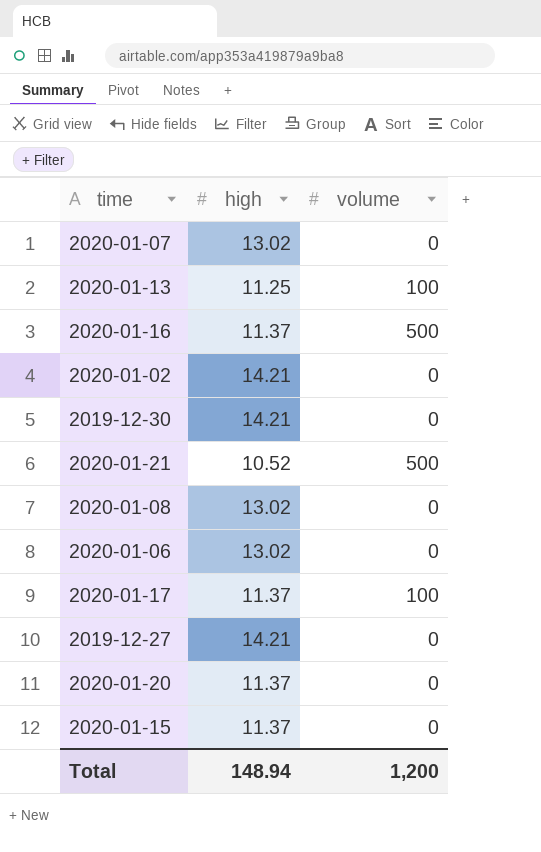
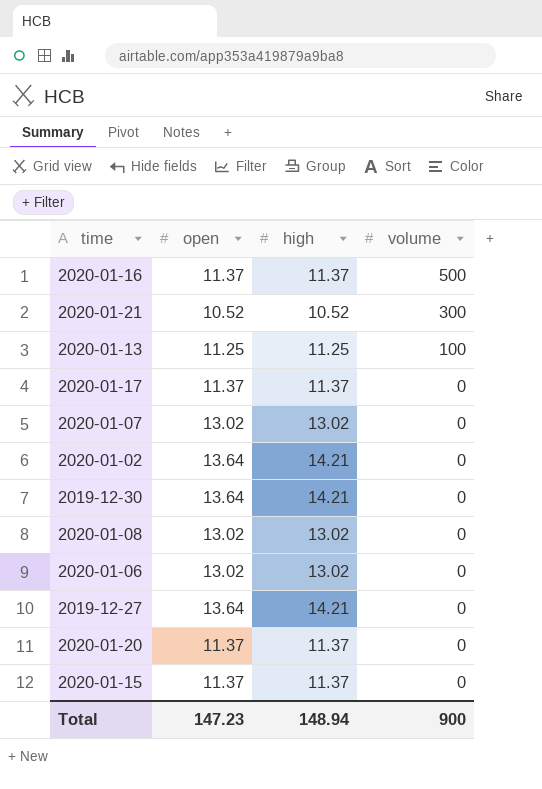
row order: none -> volume descending
column open | position: none -> 2
2020-01-21 | volume: 500 -> 300
2020-01-17 | volume: 100 -> 0
Total | volume: 1,200 -> 900

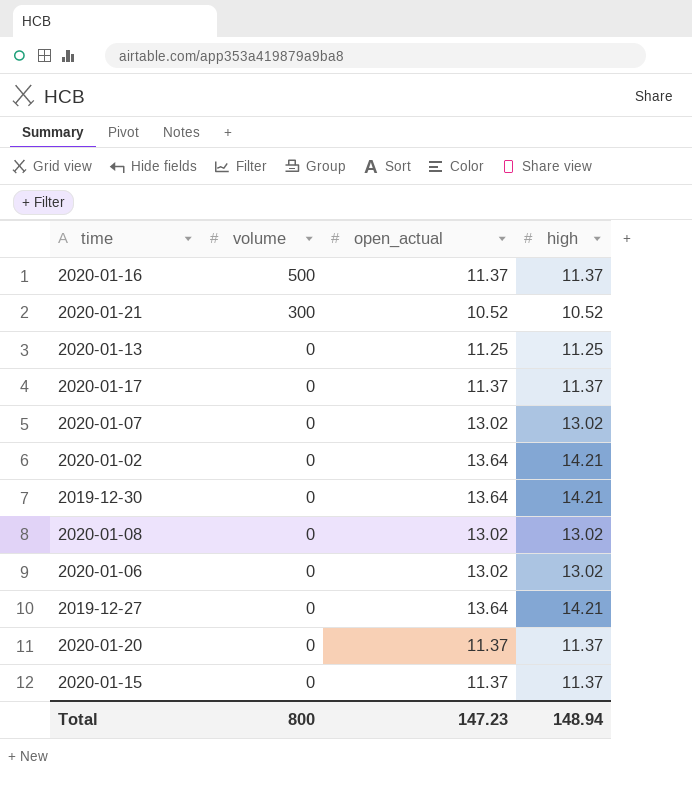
column volume | position: 4 -> 2
column name: open -> open_actual
2020-01-13 | volume: 100 -> 0
Total | volume: 900 -> 800

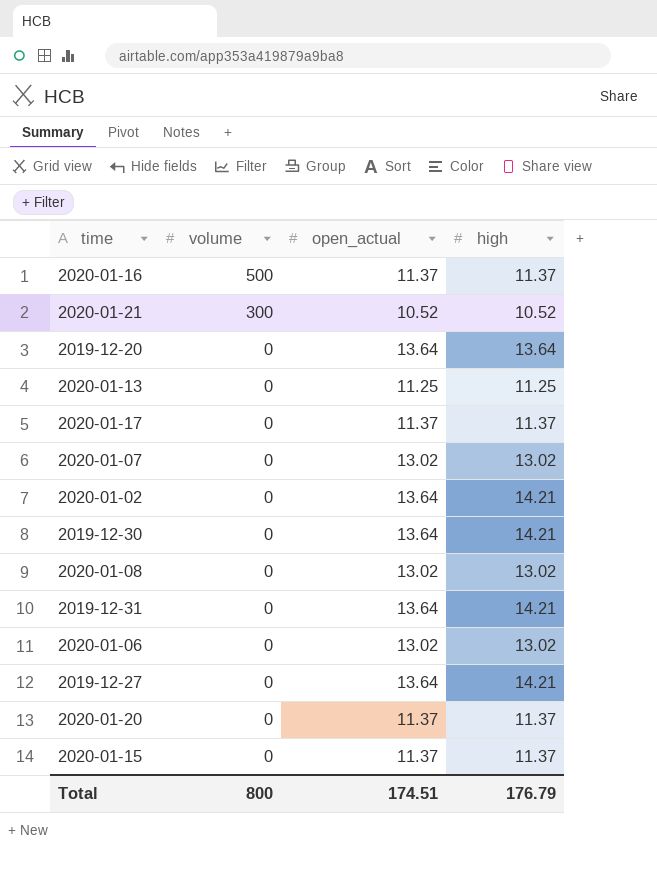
row 2019-12-20: none -> 0 | 13.64 | 13.64
row 2019-12-31: none -> 0 | 13.64 | 14.21
Total | open_actual: 147.23 -> 174.51
Total | high: 148.94 -> 176.79

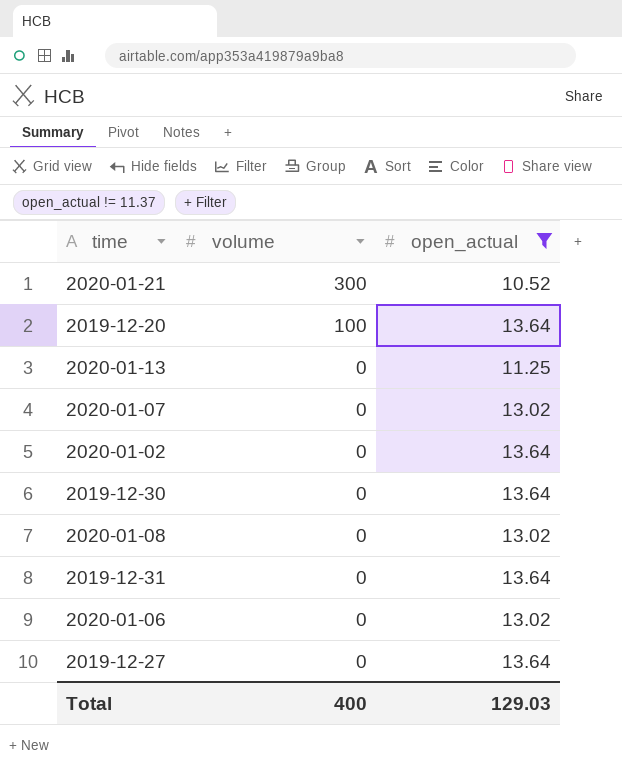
filter: none -> open_actual != 11.37
column high | position: 4 -> none
2019-12-20 | volume: 0 -> 100
Total | volume: 800 -> 400
Total | open_actual: 174.51 -> 129.03

